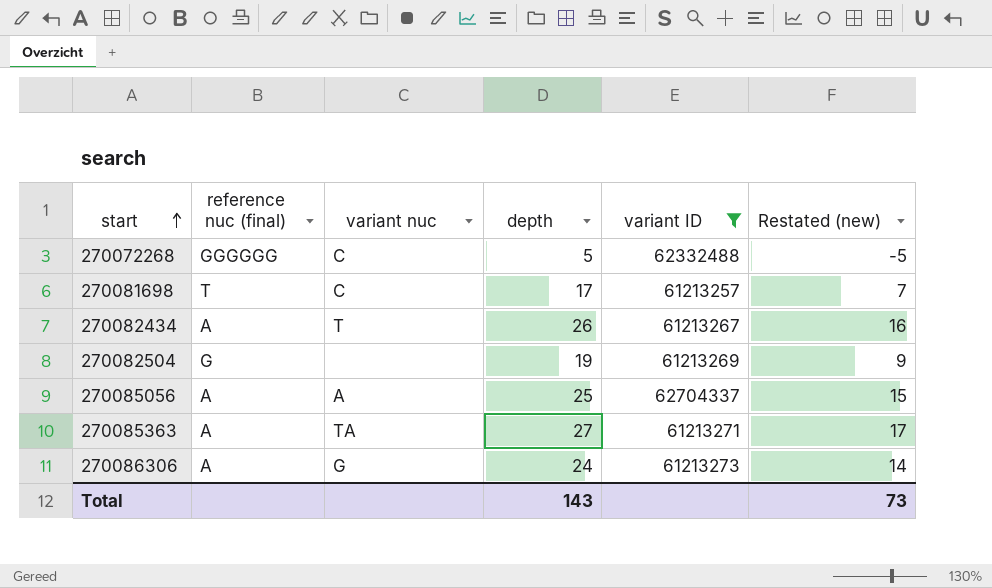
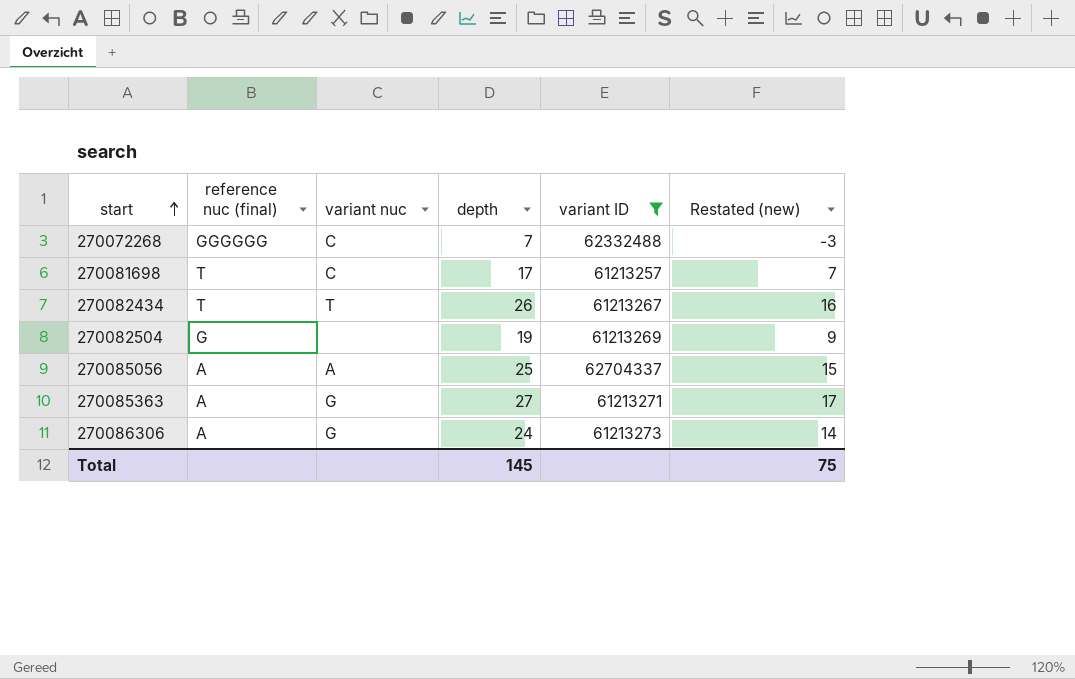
270072268 | depth: 5 -> 7
270072268 | Restated (new): -5 -> -3
270082434 | reference nuc (final): A -> T
270085363 | variant nuc: TA -> G
Total | depth: 143 -> 145
Total | Restated (new): 73 -> 75

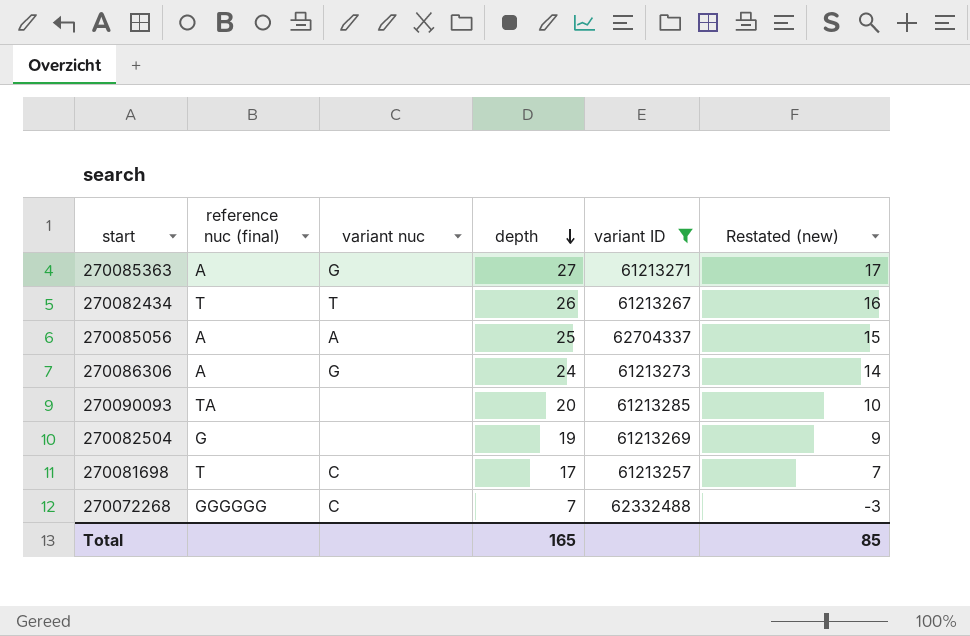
row order: start ascending -> depth descending
row 270090093: none -> TA | none | 20 | 61213285 | 10
Total | depth: 145 -> 165
Total | Restated (new): 75 -> 85

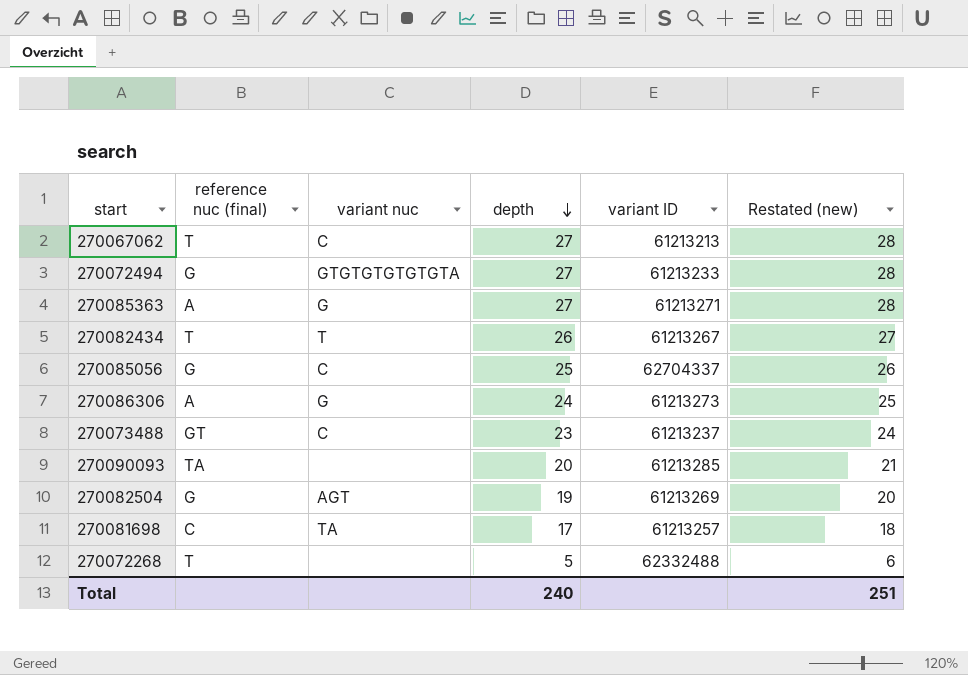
filter: variant ID >= 61213257 -> none
column Restated (new) | formula: [depth] - 10 -> [depth] + 1
270085056 | reference nuc (final): A -> G
270085056 | variant nuc: A -> C
270082504 | variant nuc: none -> AGT
270081698 | reference nuc (final): T -> C
270081698 | variant nuc: C -> TA
270072268 | reference nuc (final): GGGGGG -> T
270072268 | variant nuc: C -> none
270072268 | depth: 7 -> 5
Total | depth: 165 -> 240
Total | Restated (new): 85 -> 251

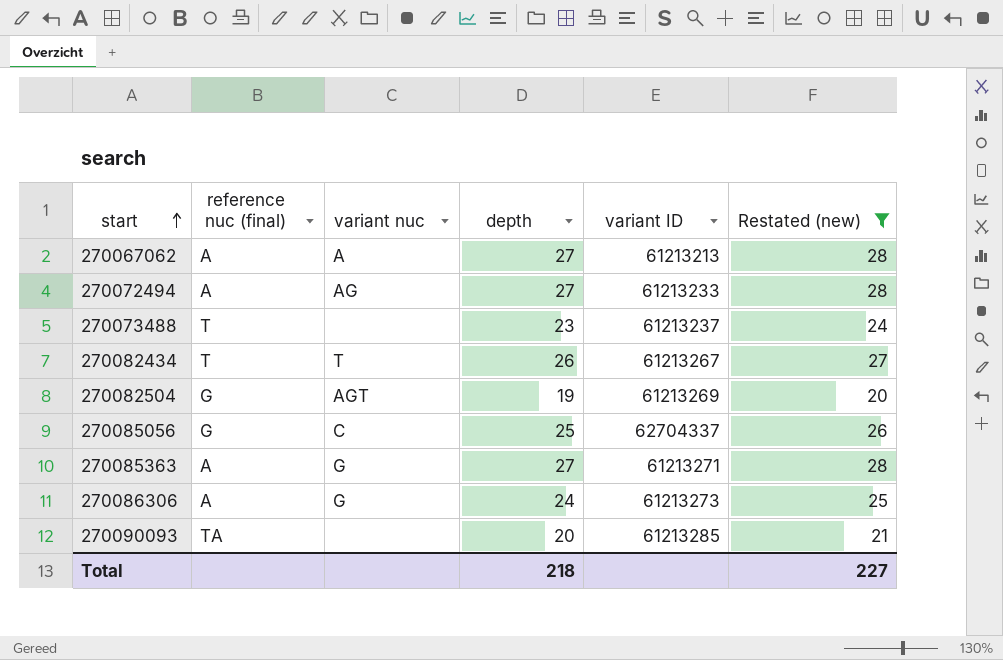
filter: none -> Restated (new) >= 20
row order: depth descending -> start ascending
270067062 | reference nuc (final): T -> A
270067062 | variant nuc: C -> A
270072494 | reference nuc (final): G -> A
270072494 | variant nuc: GTGTGTGTGTGTA -> AG
270073488 | reference nuc (final): GT -> T
270073488 | variant nuc: C -> none
Total | depth: 240 -> 218
Total | Restated (new): 251 -> 227

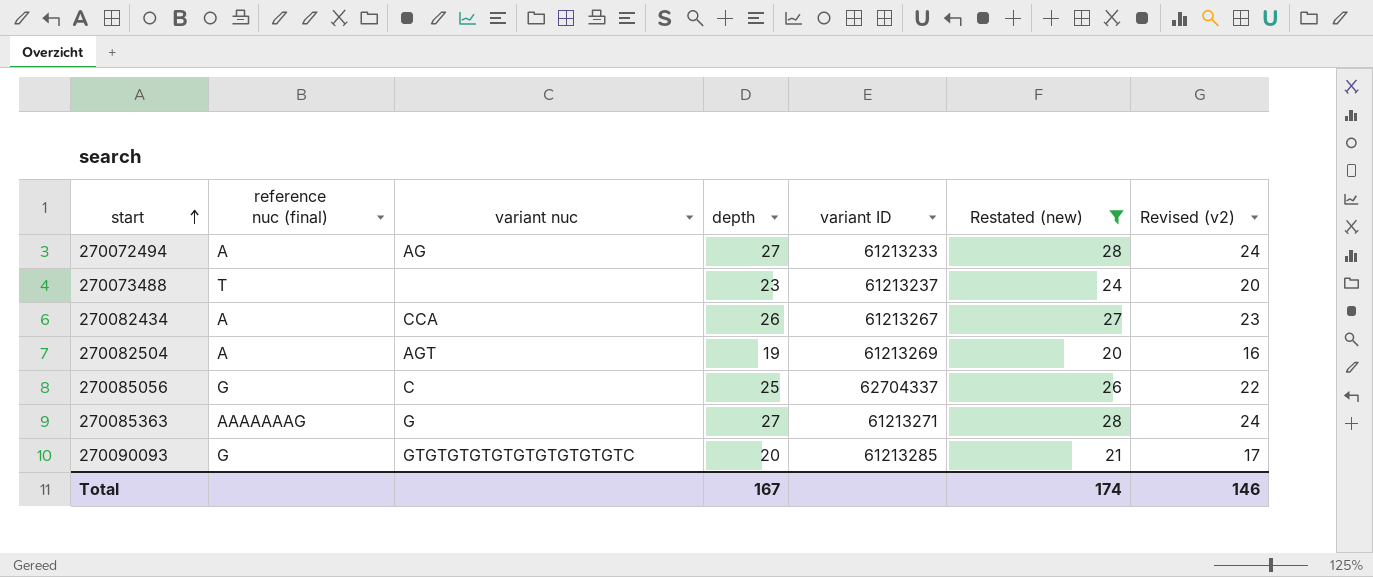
column Revised (v2) | formula: none -> [depth] - 3
row 270067062: A | A | 27 | 61213213 | 28 -> none
row 270086306: A | G | 24 | 61213273 | 25 -> none
270082434 | reference nuc (final): T -> A
270082434 | variant nuc: T -> CCA
270082504 | reference nuc (final): G -> A
270085363 | reference nuc (final): A -> AAAAAAAG
270090093 | reference nuc (final): TA -> G
270090093 | variant nuc: none -> GTGTGTGTGTGTGTGTGTGTC
Total | depth: 218 -> 167
Total | Restated (new): 227 -> 174

